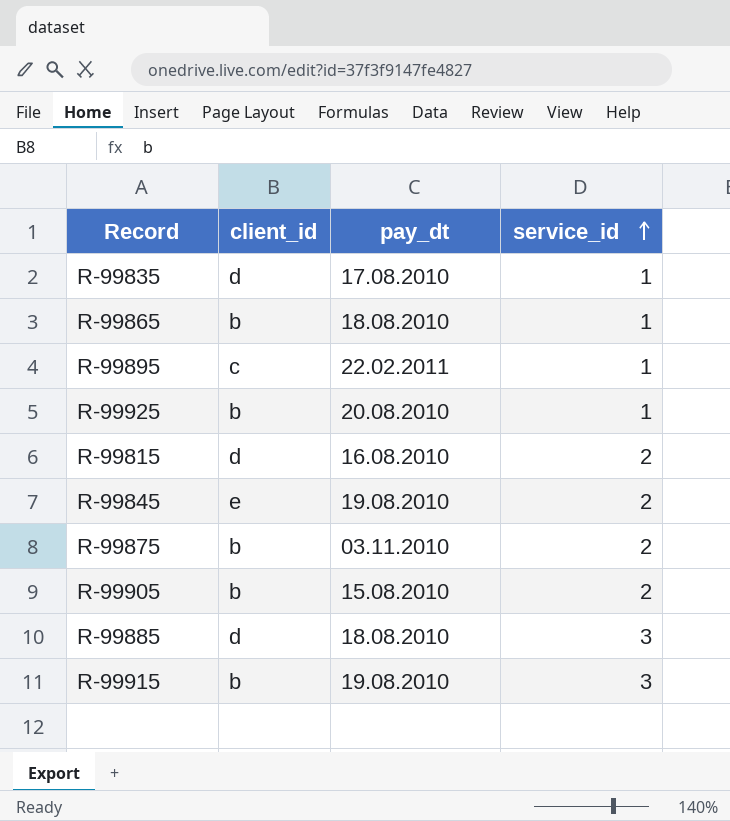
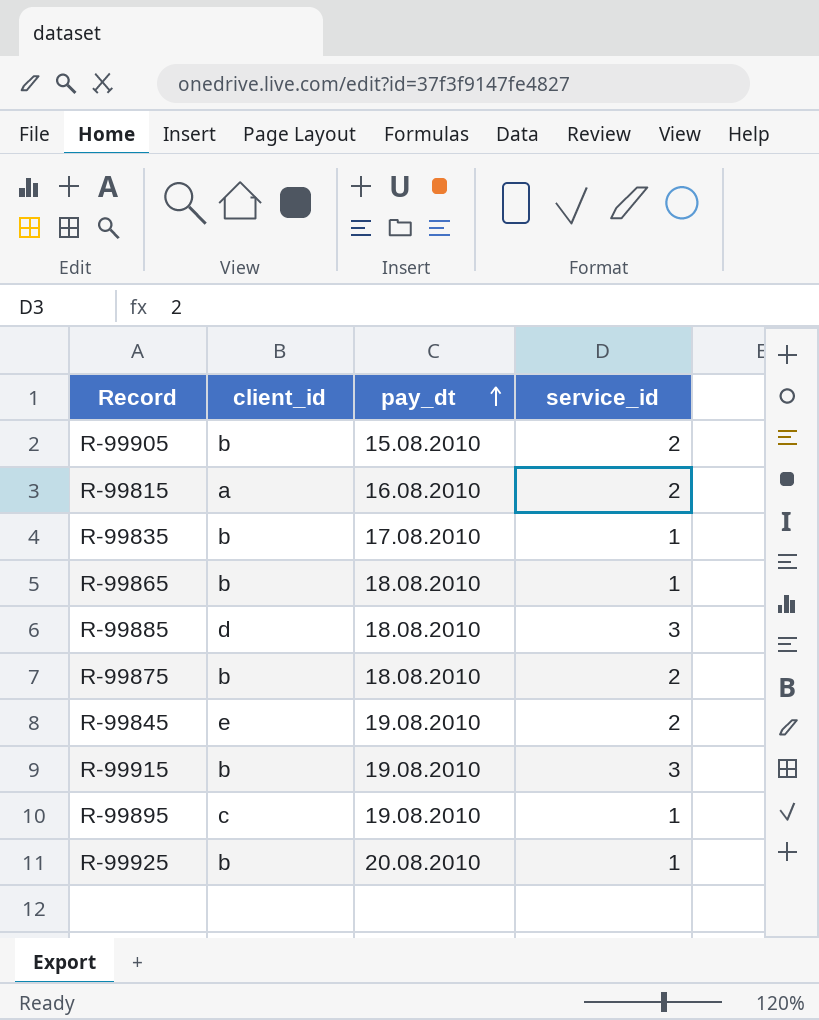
row order: service_id ascending -> pay_dt ascending
R-99815 | client_id: d -> a
R-99835 | client_id: d -> b
R-99875 | pay_dt: 03.11.2010 -> 18.08.2010
R-99895 | pay_dt: 22.02.2011 -> 19.08.2010

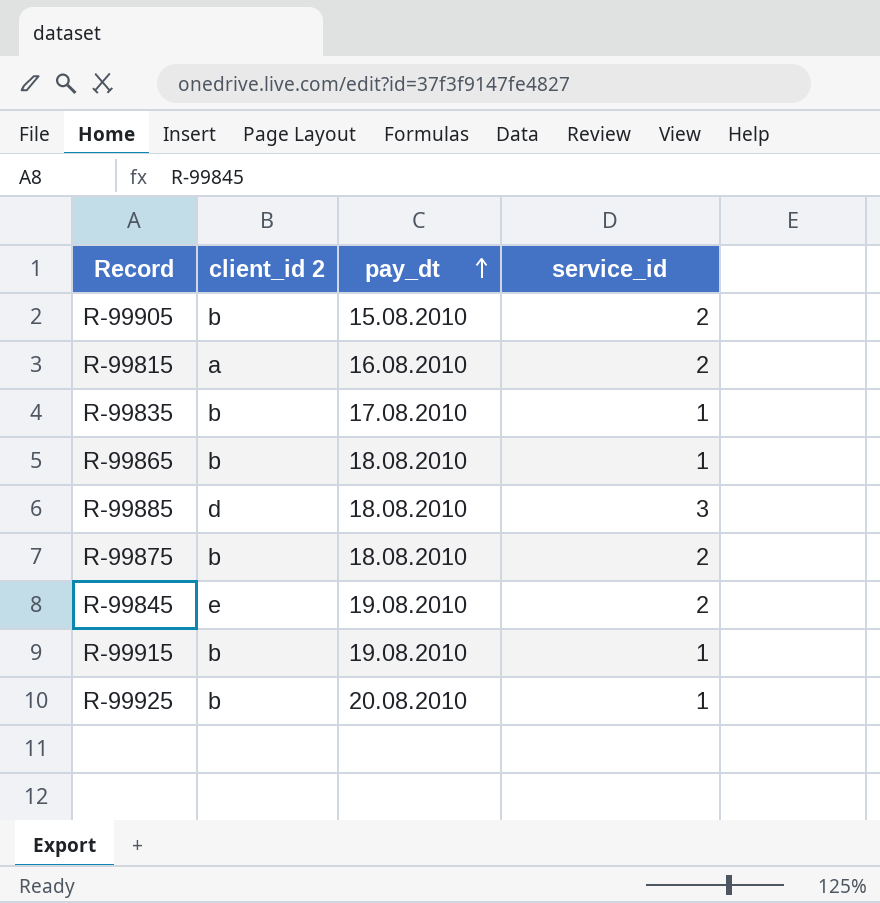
column name: client_id -> client_id 2
row R-99895: c | 19.08.2010 | 1 -> none
R-99915 | service_id: 3 -> 1

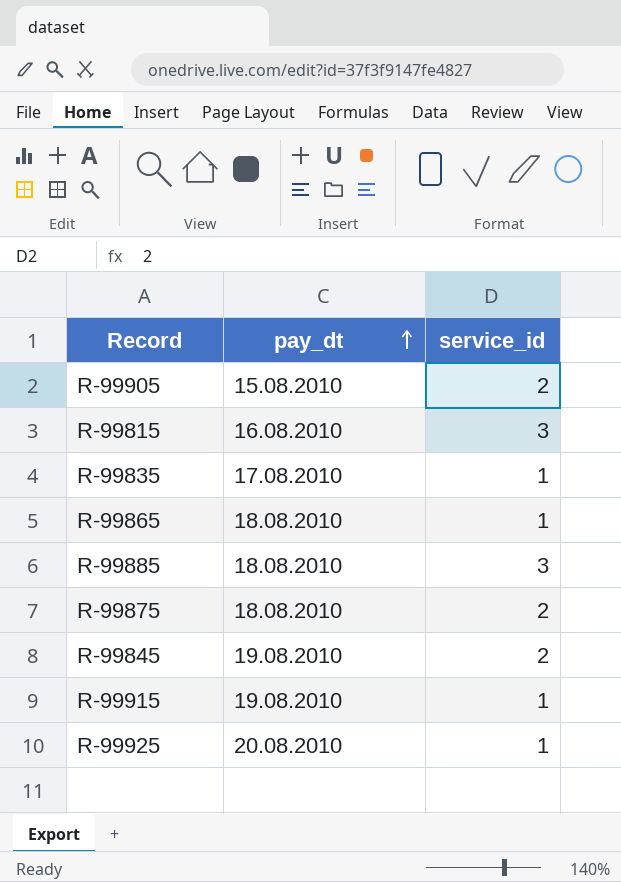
column client_id 2 | position: 2 -> none
R-99815 | service_id: 2 -> 3

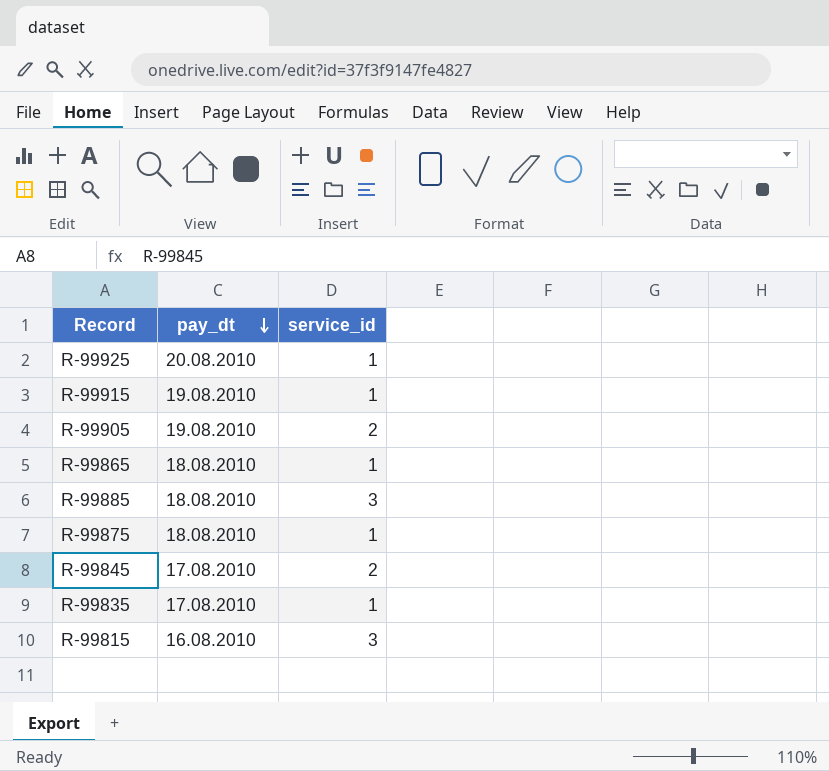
row order: pay_dt ascending -> pay_dt descending
R-99905 | pay_dt: 15.08.2010 -> 19.08.2010
R-99875 | service_id: 2 -> 1
R-99845 | pay_dt: 19.08.2010 -> 17.08.2010

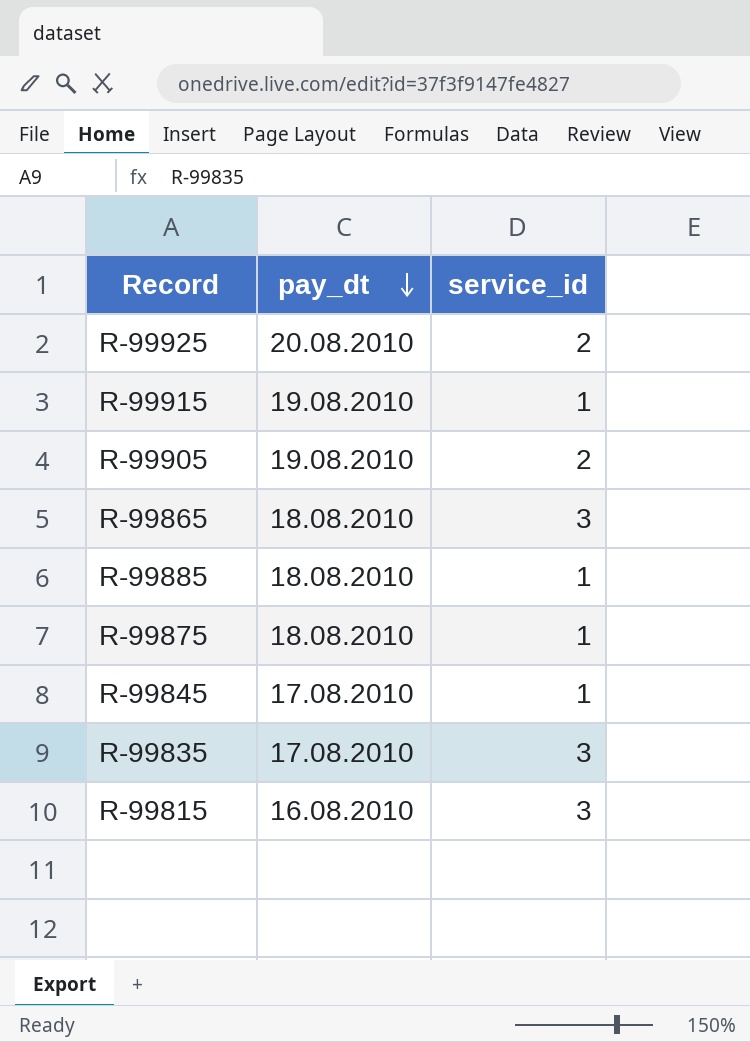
R-99925 | service_id: 1 -> 2
R-99865 | service_id: 1 -> 3
R-99885 | service_id: 3 -> 1
R-99845 | service_id: 2 -> 1
R-99835 | service_id: 1 -> 3

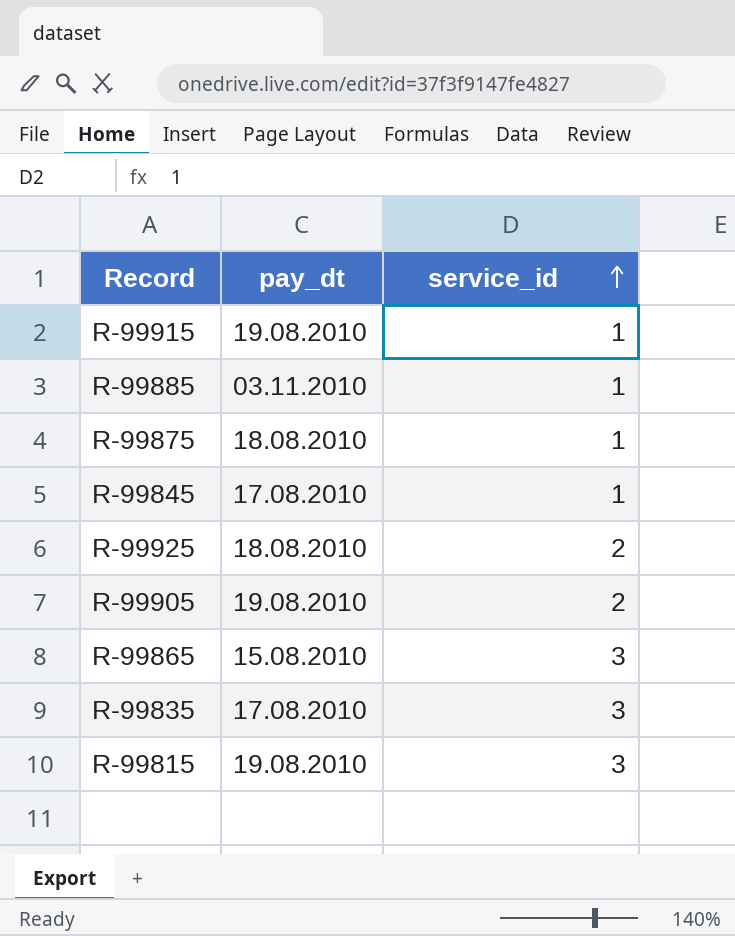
row order: pay_dt descending -> service_id ascending
R-99885 | pay_dt: 18.08.2010 -> 03.11.2010
R-99925 | pay_dt: 20.08.2010 -> 18.08.2010
R-99865 | pay_dt: 18.08.2010 -> 15.08.2010
R-99815 | pay_dt: 16.08.2010 -> 19.08.2010

